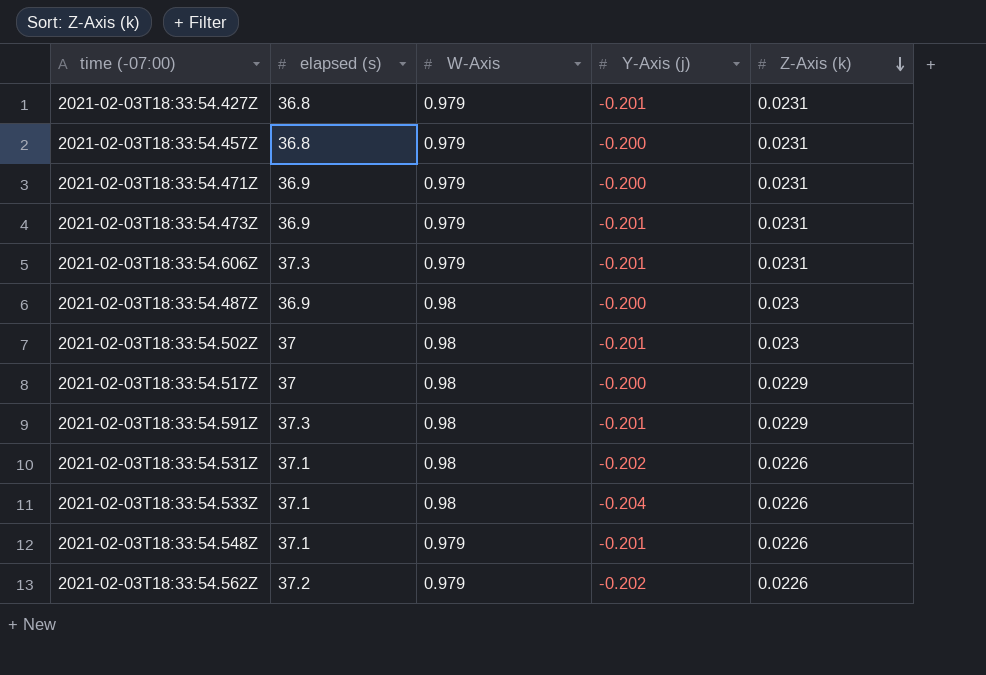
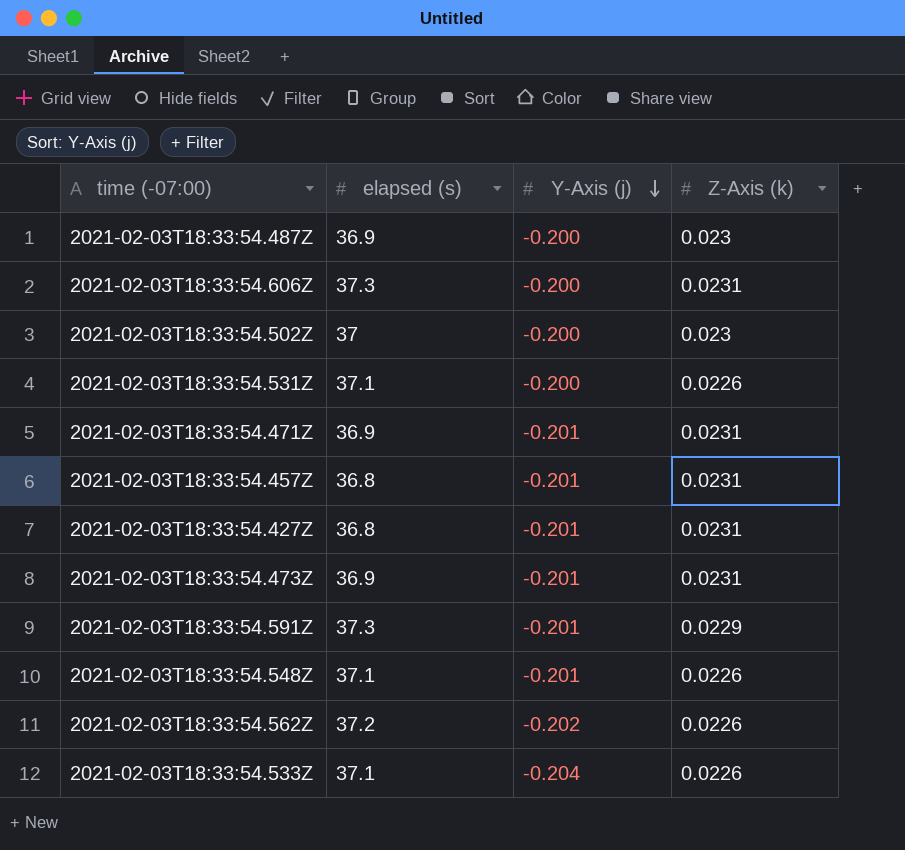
row order: Z-Axis (k) descending -> Y-Axis (j) descending
column W-Axis | position: 3 -> none
row 2021-02-03T18:33:54.517Z: 37 | 0.98 | -0.200 | 0.0229 -> none
2021-02-03T18:33:54.606Z | Y-Axis (j): -0.201 -> -0.200
2021-02-03T18:33:54.502Z | Y-Axis (j): -0.201 -> -0.200
2021-02-03T18:33:54.531Z | Y-Axis (j): -0.202 -> -0.200
2021-02-03T18:33:54.471Z | Y-Axis (j): -0.200 -> -0.201
2021-02-03T18:33:54.457Z | Y-Axis (j): -0.200 -> -0.201

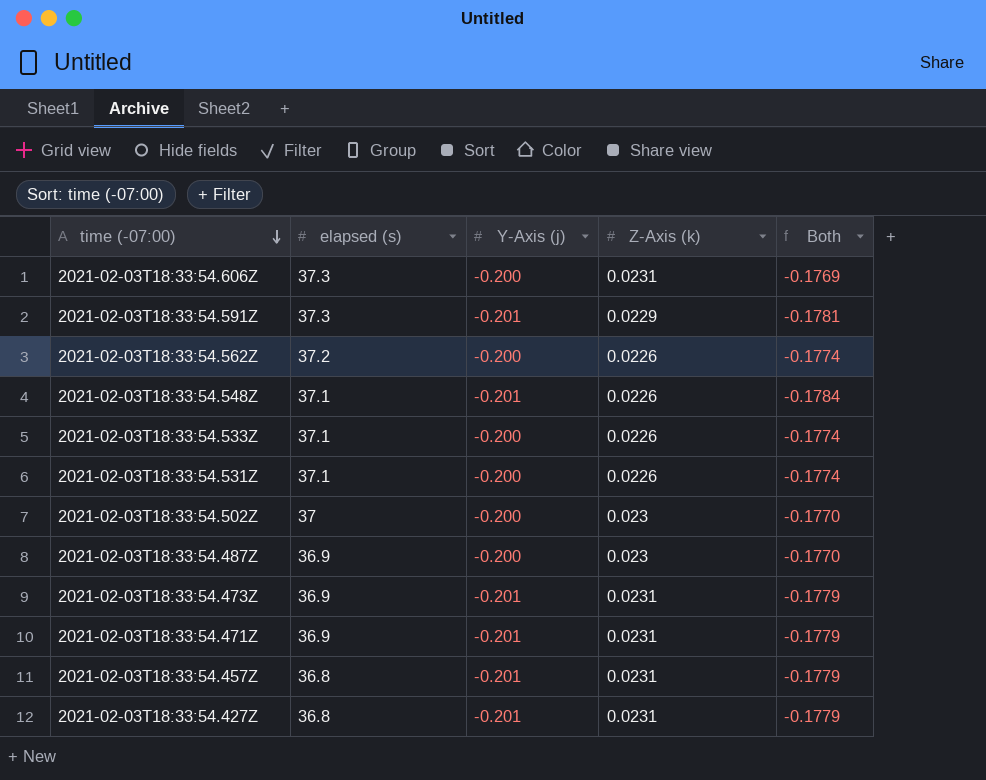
row order: Y-Axis (j) descending -> time (-07:00) descending
column Both | formula: none -> [Y-Axis (j)] + [Z-Axis (k)]
2021-02-03T18:33:54.562Z | Y-Axis (j): -0.202 -> -0.200
2021-02-03T18:33:54.533Z | Y-Axis (j): -0.204 -> -0.200

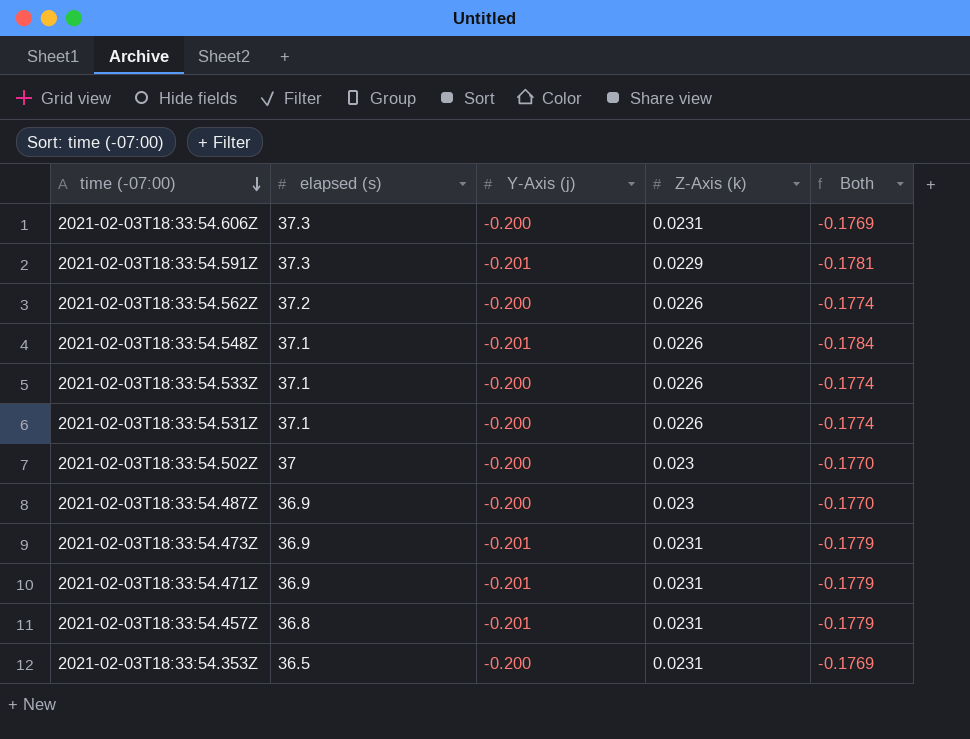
row 2021-02-03T18:33:54.427Z: 36.8 | -0.201 | 0.0231 | -0.1779 -> none
row 2021-02-03T18:33:54.353Z: none -> 36.5 | -0.200 | 0.0231 | -0.1769

